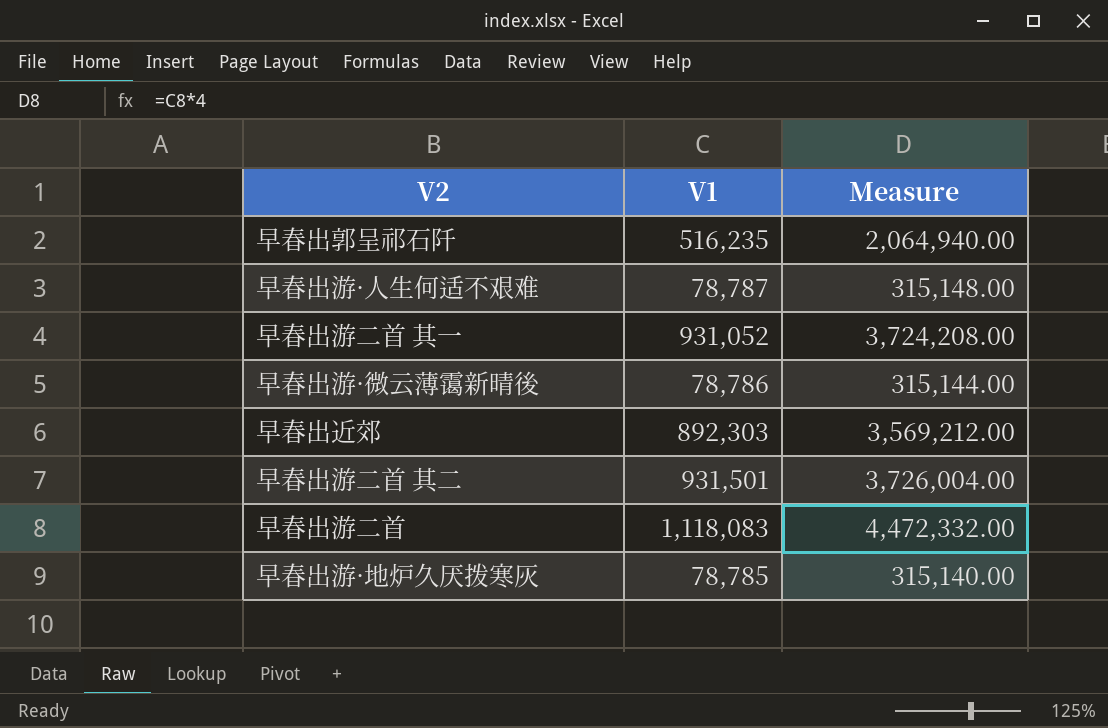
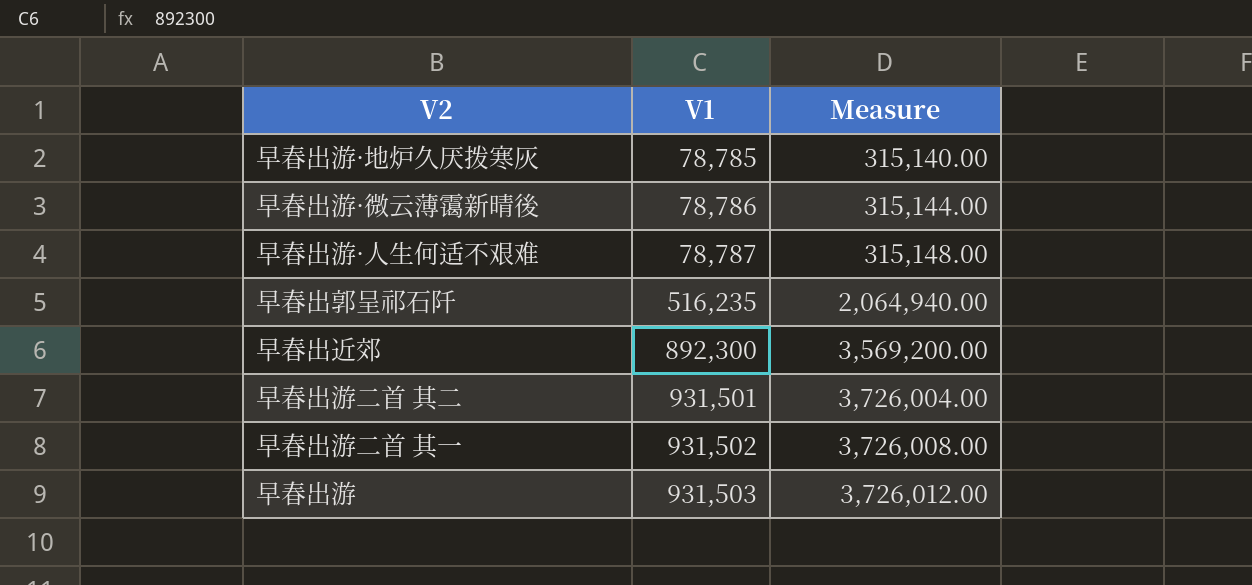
row order: none -> V1 ascending
row 早春出游二首: 1,118,083 | 4,472,332.00 -> none
早春出近郊 | V1: 892,303 -> 892,300
早春出近郊 | Measure: 3,569,212.00 -> 3,569,200.00
早春出游二首 其一 | V1: 931,052 -> 931,502
早春出游二首 其一 | Measure: 3,724,208.00 -> 3,726,008.00
row 早春出游: none -> 931,503 | 3,726,012.00

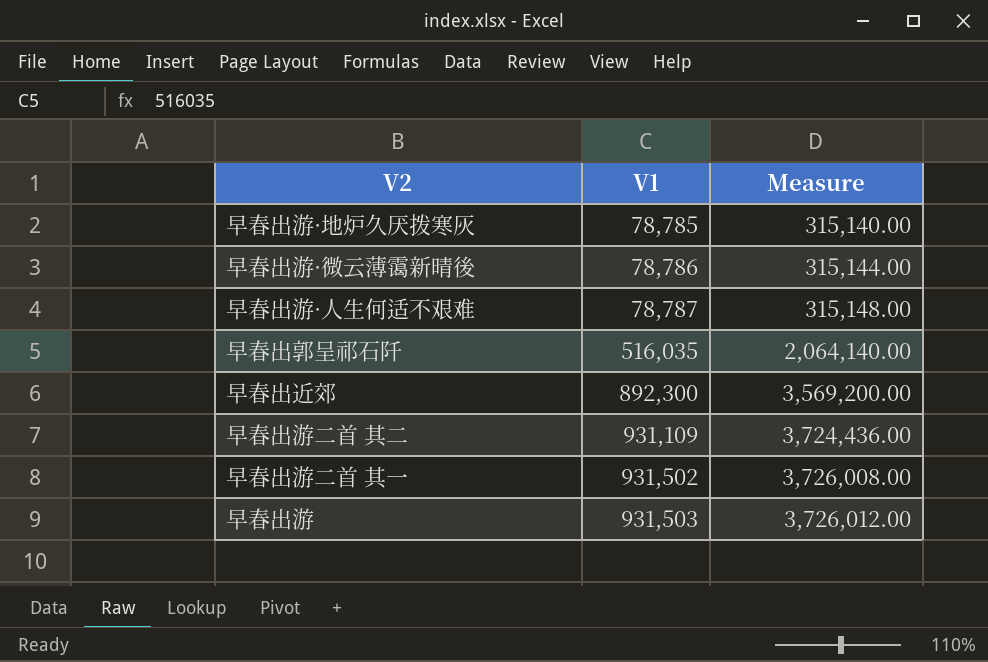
早春出郭呈祁石阡 | V1: 516,235 -> 516,035
早春出郭呈祁石阡 | Measure: 2,064,940.00 -> 2,064,140.00
早春出游二首 其二 | V1: 931,501 -> 931,109
早春出游二首 其二 | Measure: 3,726,004.00 -> 3,724,436.00

